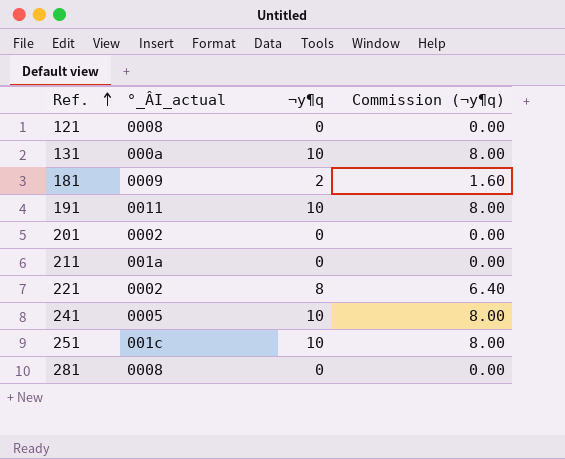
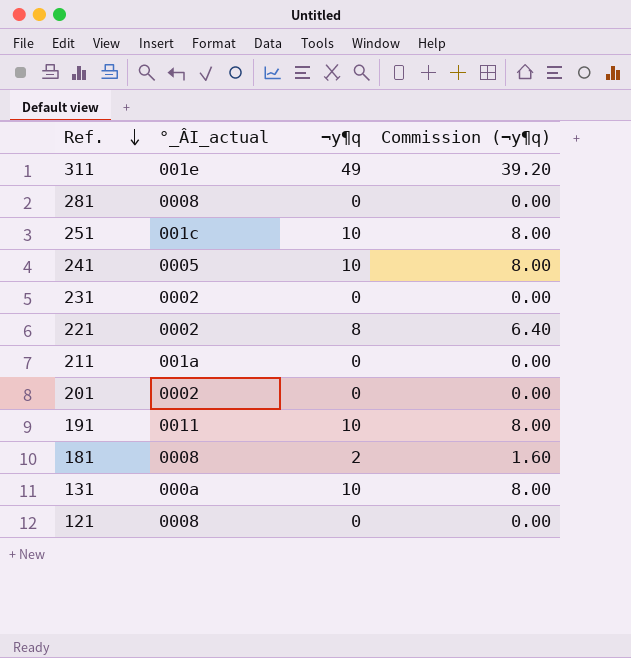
row order: Ref. ascending -> Ref. descending
row 311: none -> 001e | 49 | 39.20
row 231: none -> 0002 | 0 | 0.00
181 | °_ÂI_actual: 0009 -> 0008

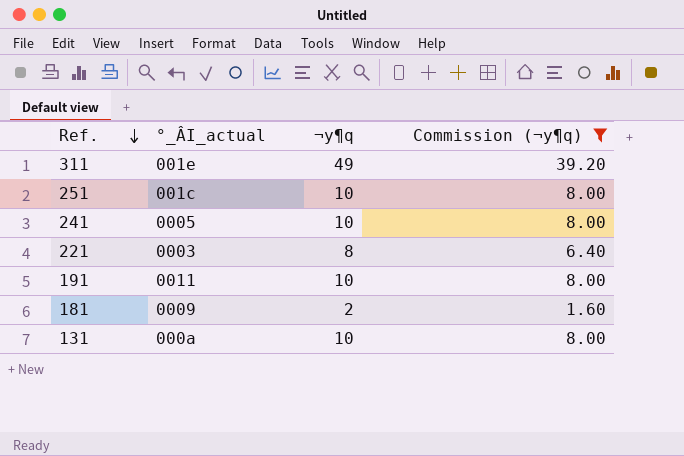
filter: none -> Commission (¬y¶q) != 0.00
221 | °_ÂI_actual: 0002 -> 0003
181 | °_ÂI_actual: 0008 -> 0009

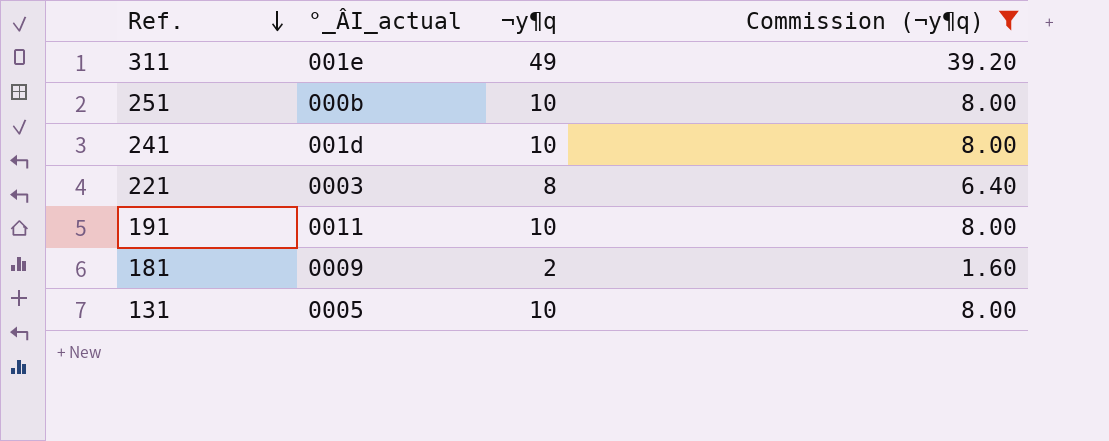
251 | °_ÂI_actual: 001c -> 000b
241 | °_ÂI_actual: 0005 -> 001d
131 | °_ÂI_actual: 000a -> 0005

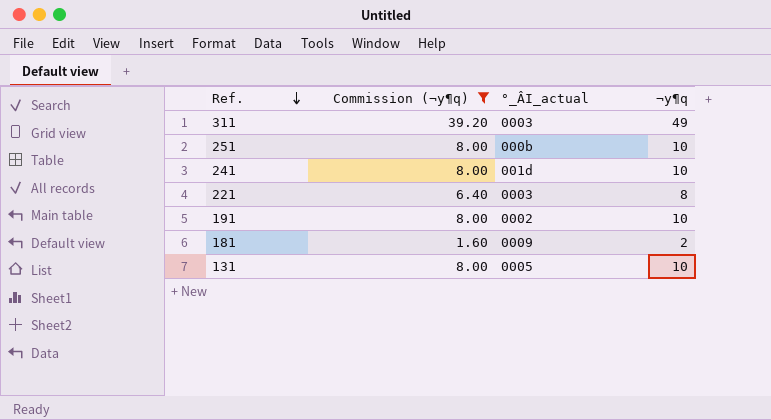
column Commission (¬y¶q) | position: 4 -> 2
311 | °_ÂI_actual: 001e -> 0003
191 | °_ÂI_actual: 0011 -> 0002

